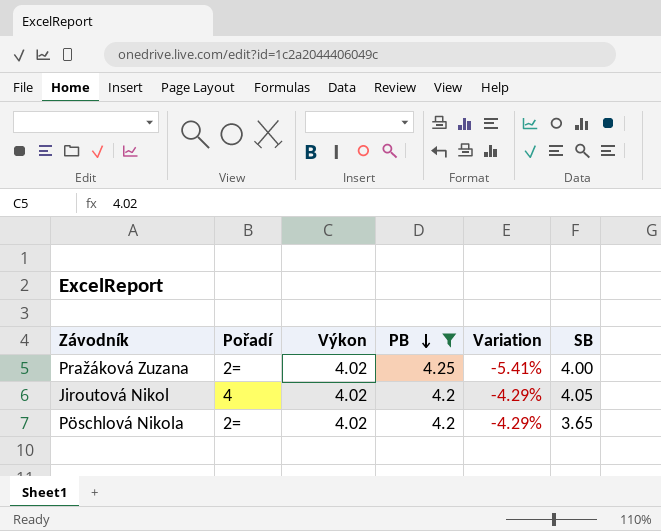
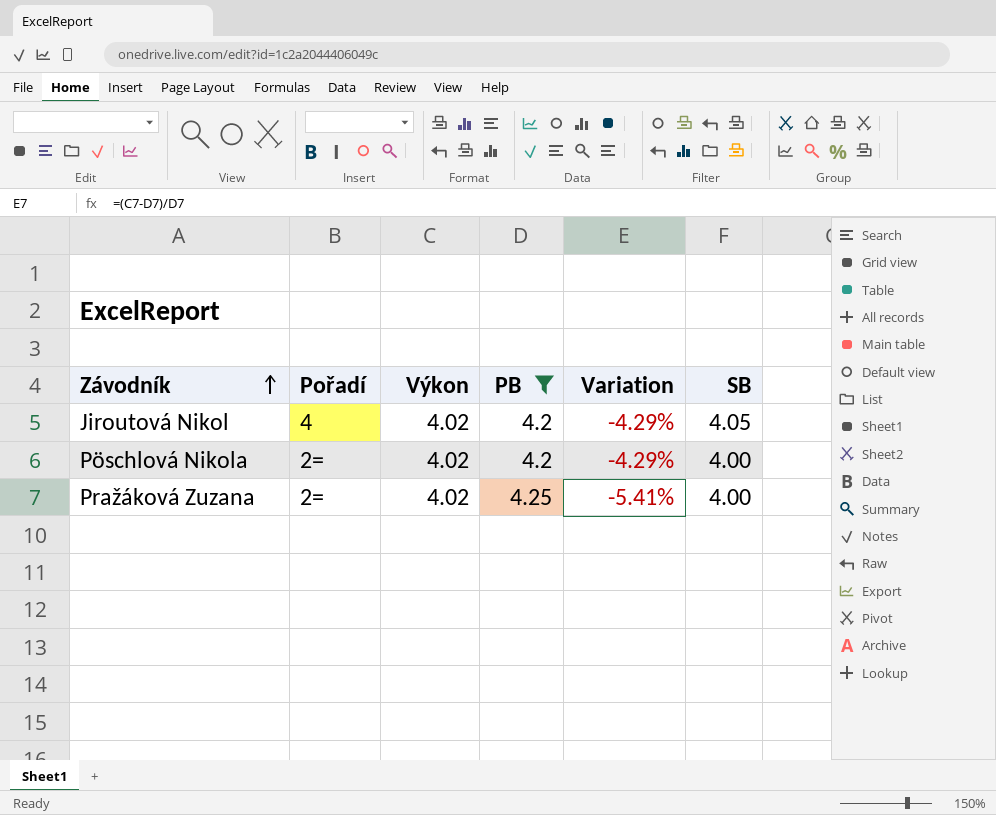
row order: PB descending -> Závodník ascending
Pöschlová Nikola | SB: 3.65 -> 4.00

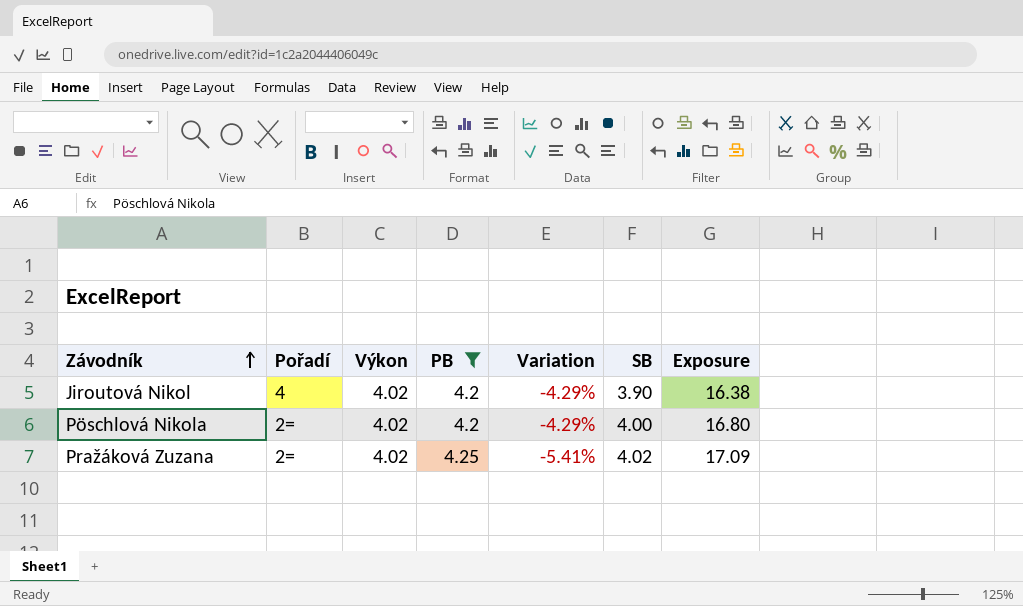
column Exposure | formula: none -> [PB] * [SB]
Jiroutová Nikol | SB: 4.05 -> 3.90
Pražáková Zuzana | SB: 4.00 -> 4.02

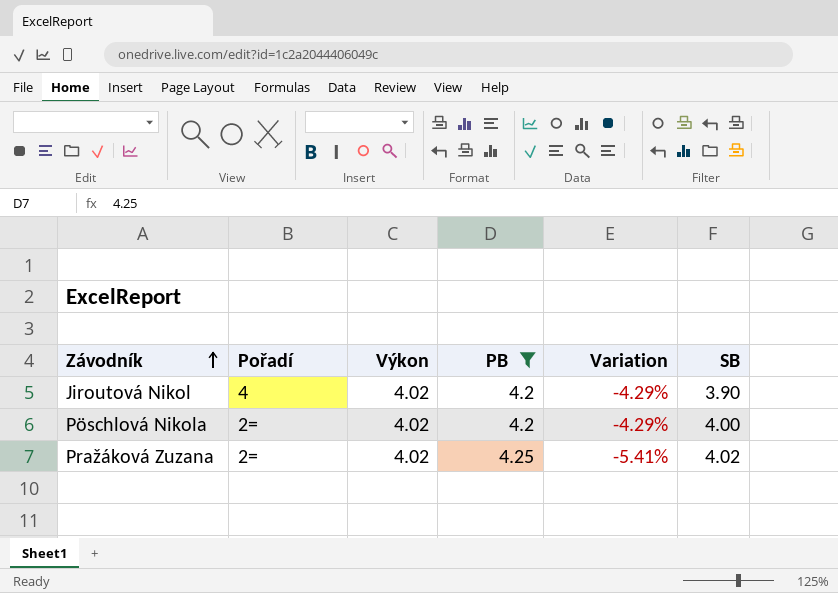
column Exposure | formula: [PB] * [SB] -> none

